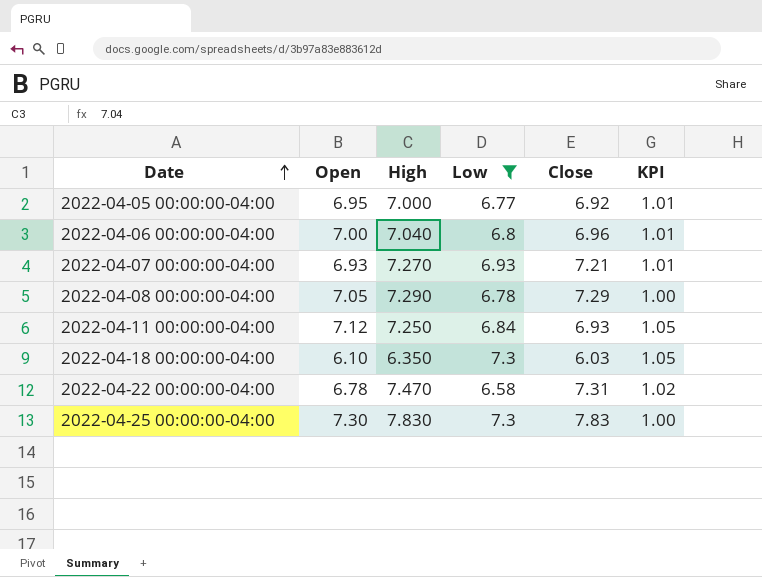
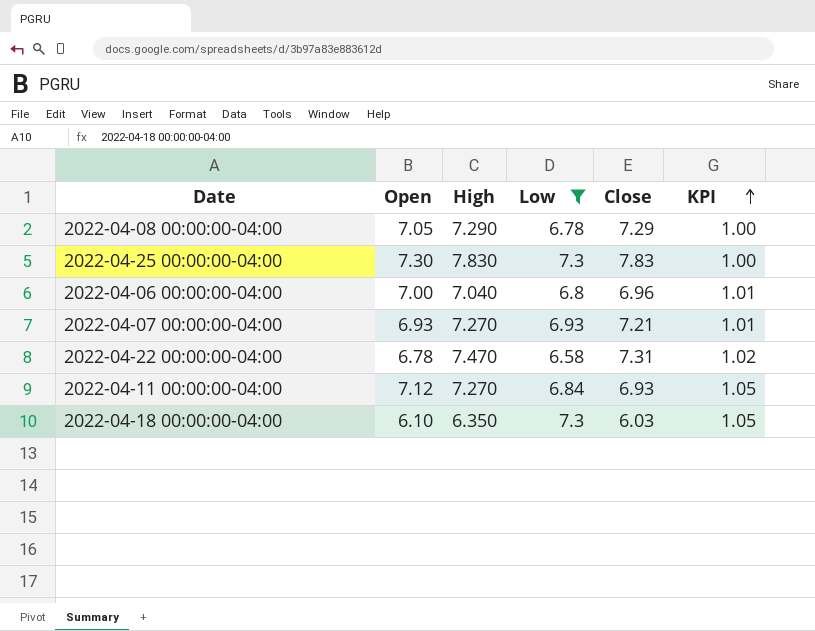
row order: Date ascending -> KPI ascending
row 2022-04-05 00:00:00-04:00: 6.95 | 7.000 | 6.77 | 6.92 | 1.01 -> none
2022-04-11 00:00:00-04:00 | High: 7.250 -> 7.270

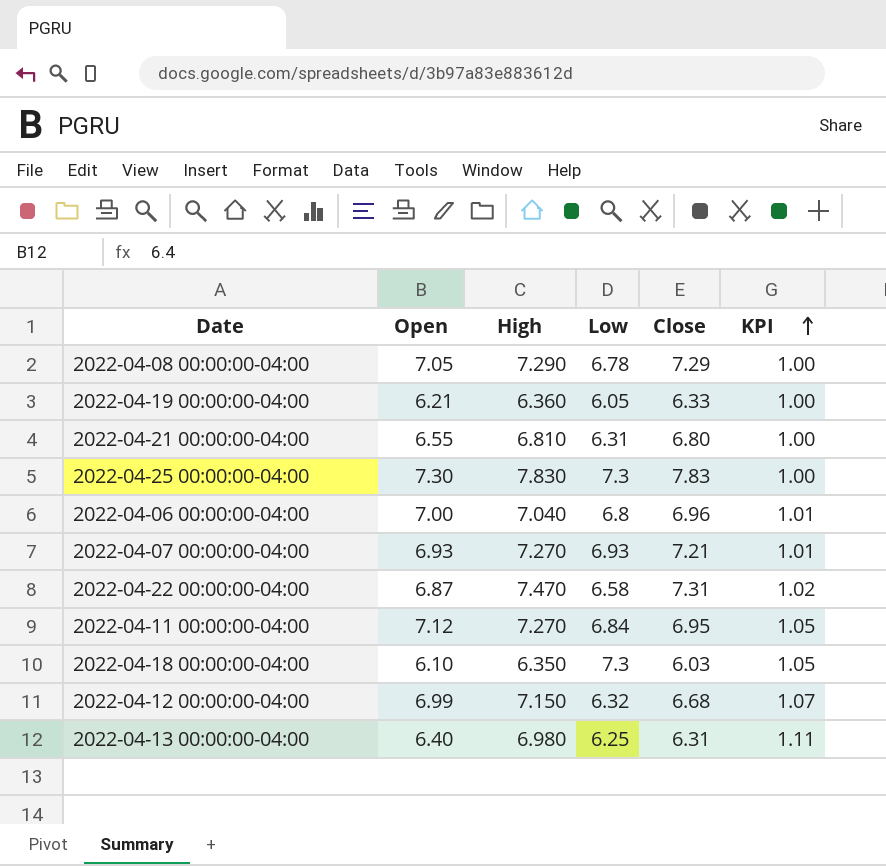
filter: Low >= 6.58 -> none
2022-04-22 00:00:00-04:00 | Open: 6.78 -> 6.87
2022-04-11 00:00:00-04:00 | Close: 6.93 -> 6.95

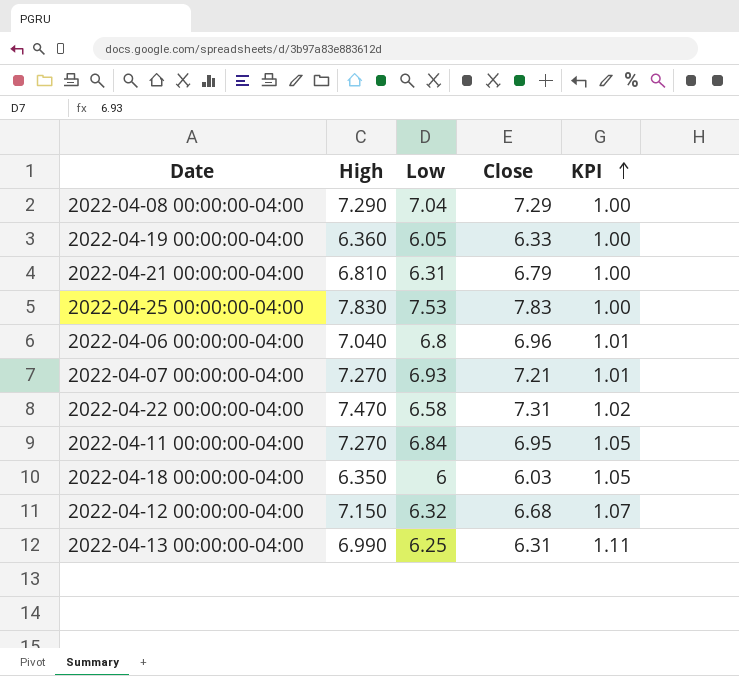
column Open | position: 2 -> none
2022-04-08 00:00:00-04:00 | Low: 6.78 -> 7.04
2022-04-21 00:00:00-04:00 | Close: 6.80 -> 6.79
2022-04-25 00:00:00-04:00 | Low: 7.3 -> 7.53
2022-04-18 00:00:00-04:00 | Low: 7.3 -> 6
2022-04-13 00:00:00-04:00 | High: 6.980 -> 6.990

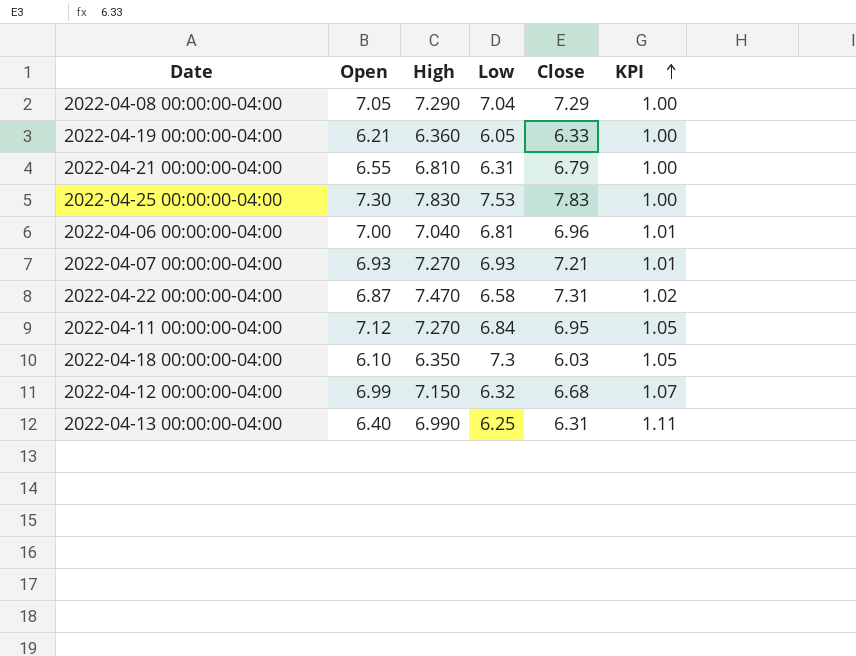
column Open | position: none -> 2
2022-04-06 00:00:00-04:00 | Low: 6.8 -> 6.81
2022-04-18 00:00:00-04:00 | Low: 6 -> 7.3

